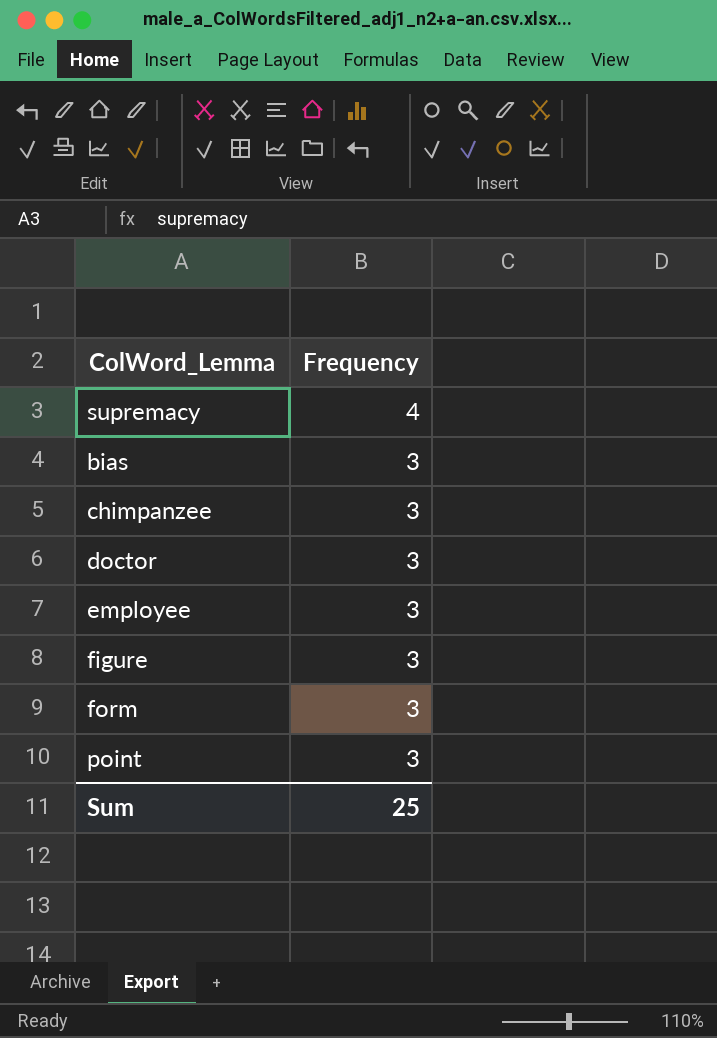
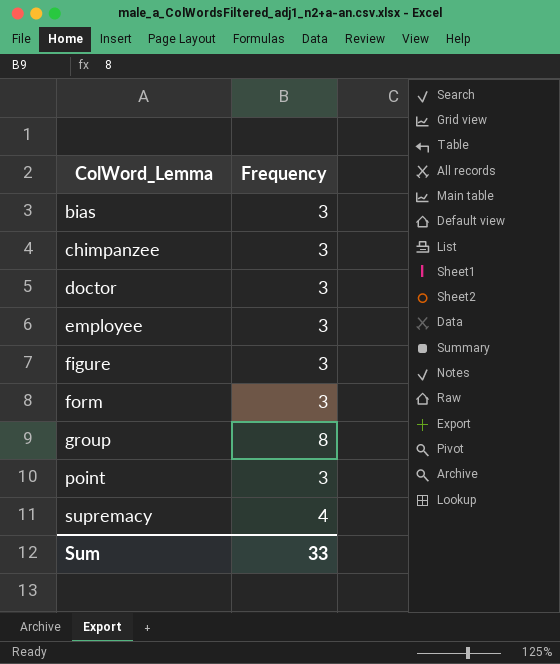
row order: Frequency descending -> ColWord_Lemma ascending
row group: none -> 8
Sum | Frequency: 25 -> 33

